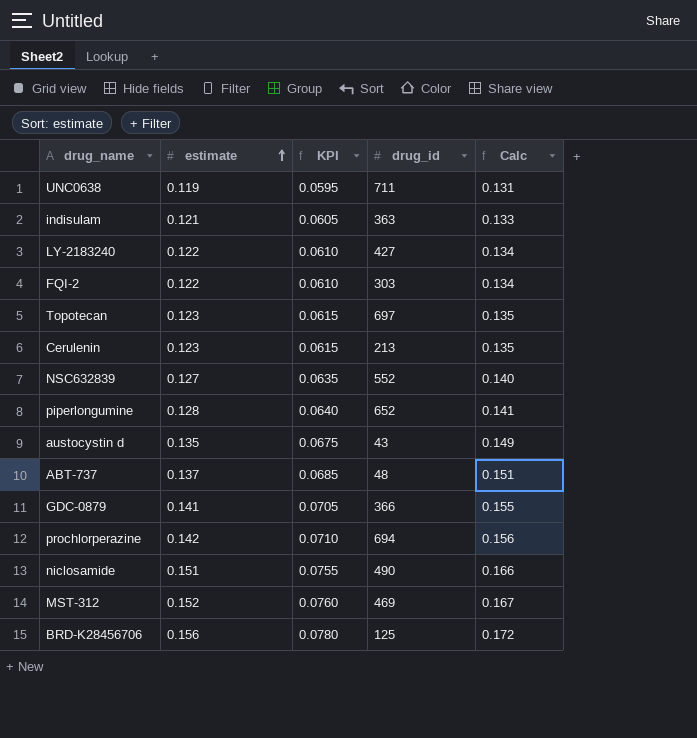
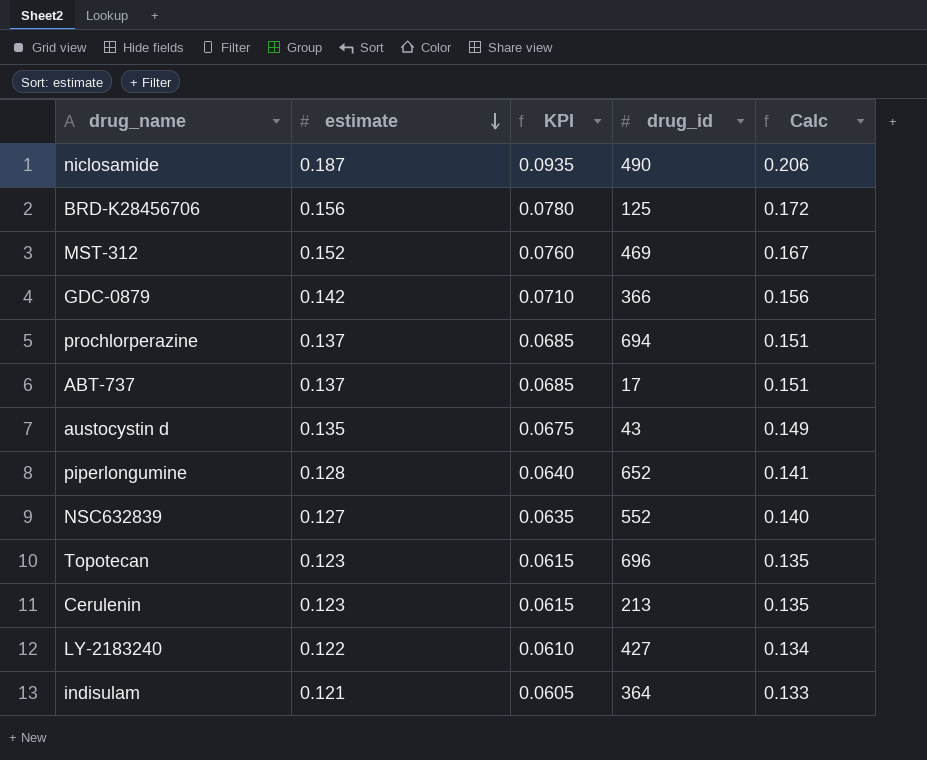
row order: estimate ascending -> estimate descending
row UNC0638: 0.119 | 0.0595 | 711 | 0.131 -> none
row FQI-2: 0.122 | 0.0610 | 303 | 0.134 -> none
niclosamide | estimate: 0.151 -> 0.187
niclosamide | KPI: 0.0755 -> 0.0935
niclosamide | Calc: 0.166 -> 0.206
GDC-0879 | estimate: 0.141 -> 0.142
GDC-0879 | KPI: 0.0705 -> 0.0710
GDC-0879 | Calc: 0.155 -> 0.156
prochlorperazine | estimate: 0.142 -> 0.137
prochlorperazine | KPI: 0.0710 -> 0.0685
prochlorperazine | Calc: 0.156 -> 0.151
ABT-737 | drug_id: 48 -> 17
Topotecan | drug_id: 697 -> 696
indisulam | drug_id: 363 -> 364

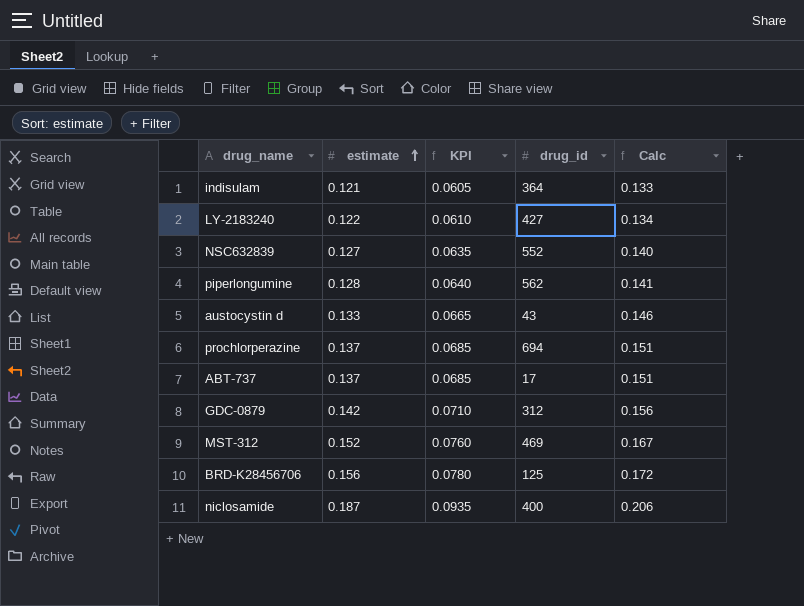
row order: estimate descending -> estimate ascending
row Topotecan: 0.123 | 0.0615 | 696 | 0.135 -> none
row Cerulenin: 0.123 | 0.0615 | 213 | 0.135 -> none
piperlongumine | drug_id: 652 -> 562
austocystin d | estimate: 0.135 -> 0.133
austocystin d | KPI: 0.0675 -> 0.0665
austocystin d | Calc: 0.149 -> 0.146
GDC-0879 | drug_id: 366 -> 312
niclosamide | drug_id: 490 -> 400

